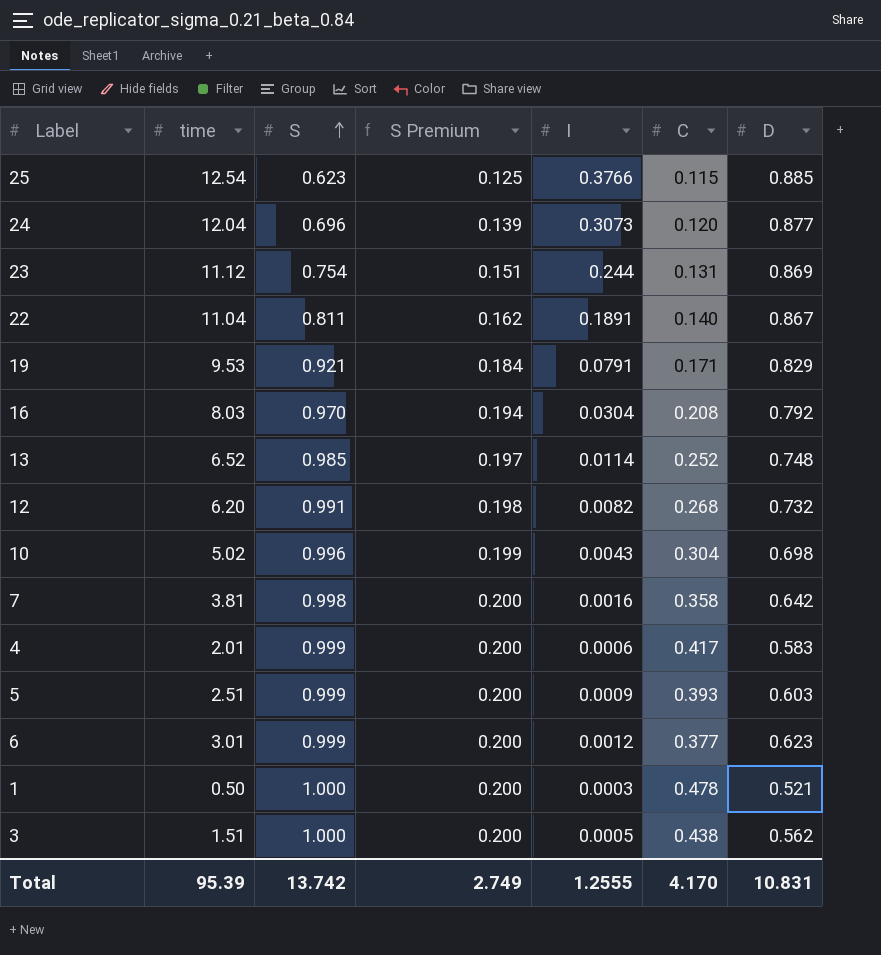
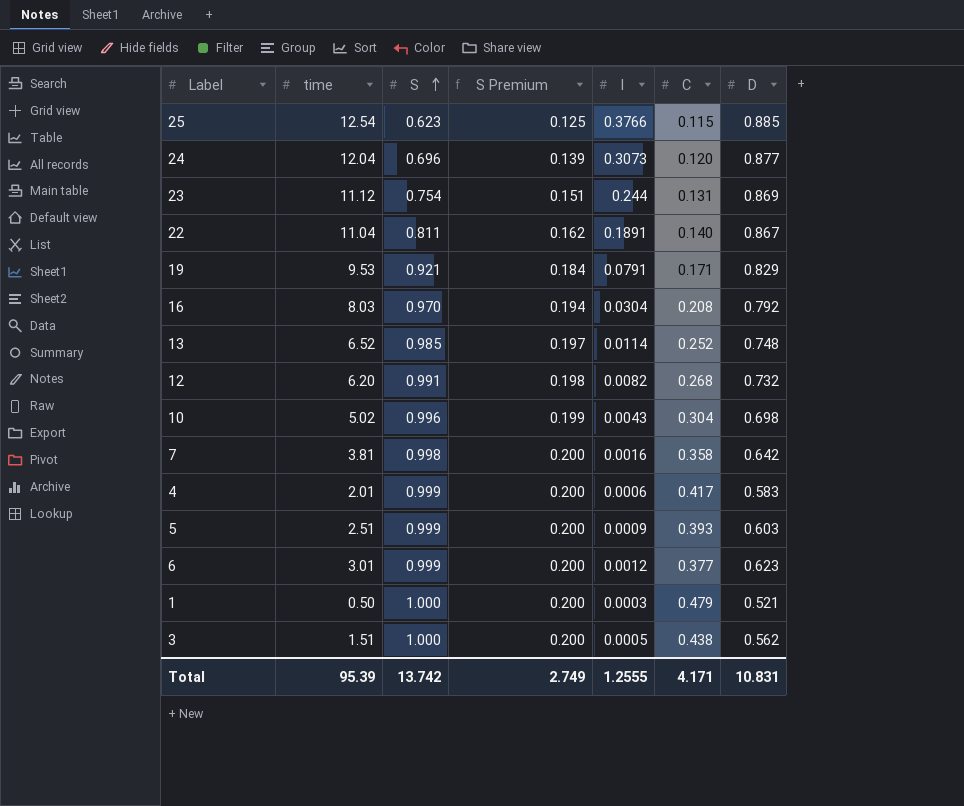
1 | C: 0.478 -> 0.479
Total | C: 4.170 -> 4.171

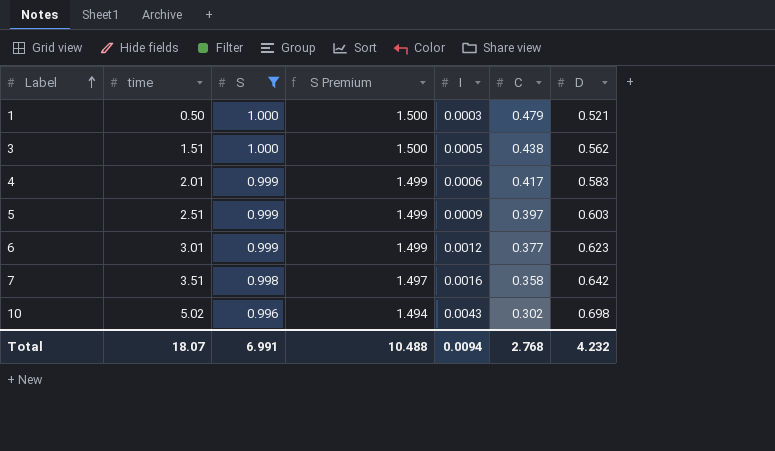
filter: none -> S >= 0.996
row order: S ascending -> Label ascending
column S Premium | formula: [S] * 0.2 -> [S] * 1.5
5 | C: 0.393 -> 0.397
7 | time: 3.81 -> 3.51
10 | C: 0.304 -> 0.302
Total | time: 95.39 -> 18.07
Total | S: 13.742 -> 6.991
Total | S Premium: 2.749 -> 10.488
Total | I: 1.2555 -> 0.0094
Total | C: 4.171 -> 2.768
Total | D: 10.831 -> 4.232

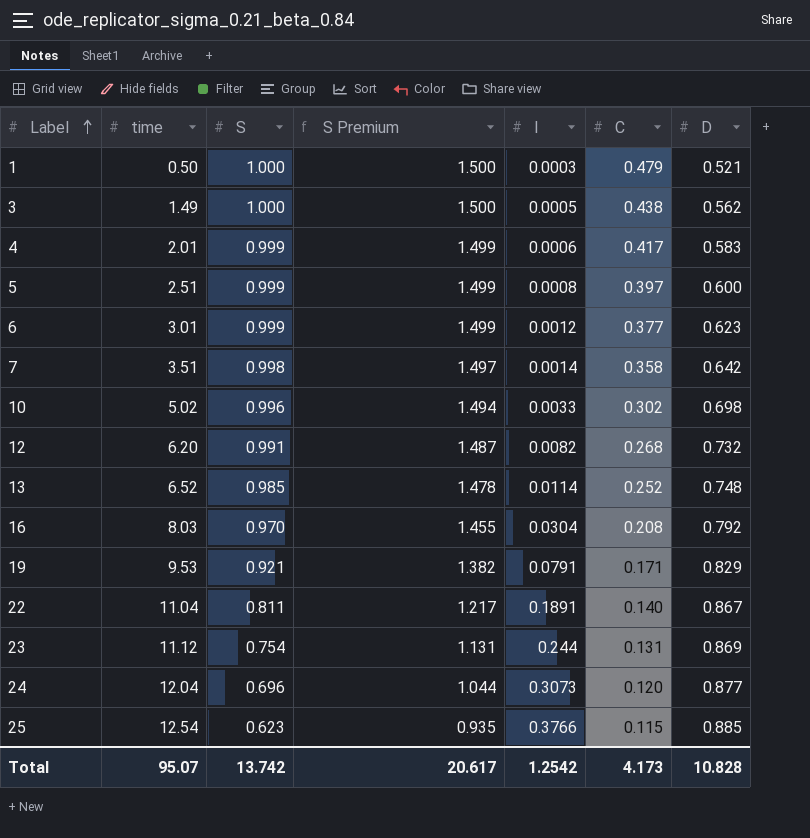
filter: S >= 0.996 -> none
3 | time: 1.51 -> 1.49
5 | I: 0.0009 -> 0.0008
5 | D: 0.603 -> 0.600
7 | I: 0.0016 -> 0.0014
10 | I: 0.0043 -> 0.0033
Total | time: 18.07 -> 95.07
Total | S: 6.991 -> 13.742
Total | S Premium: 10.488 -> 20.617
Total | I: 0.0094 -> 1.2542
Total | C: 2.768 -> 4.173
Total | D: 4.232 -> 10.828

